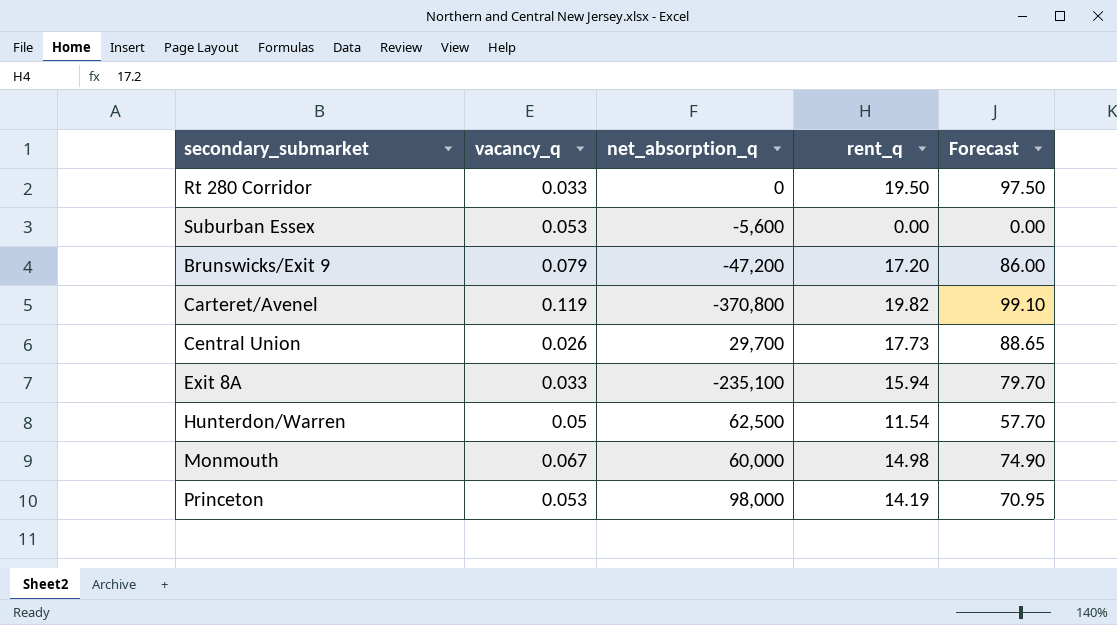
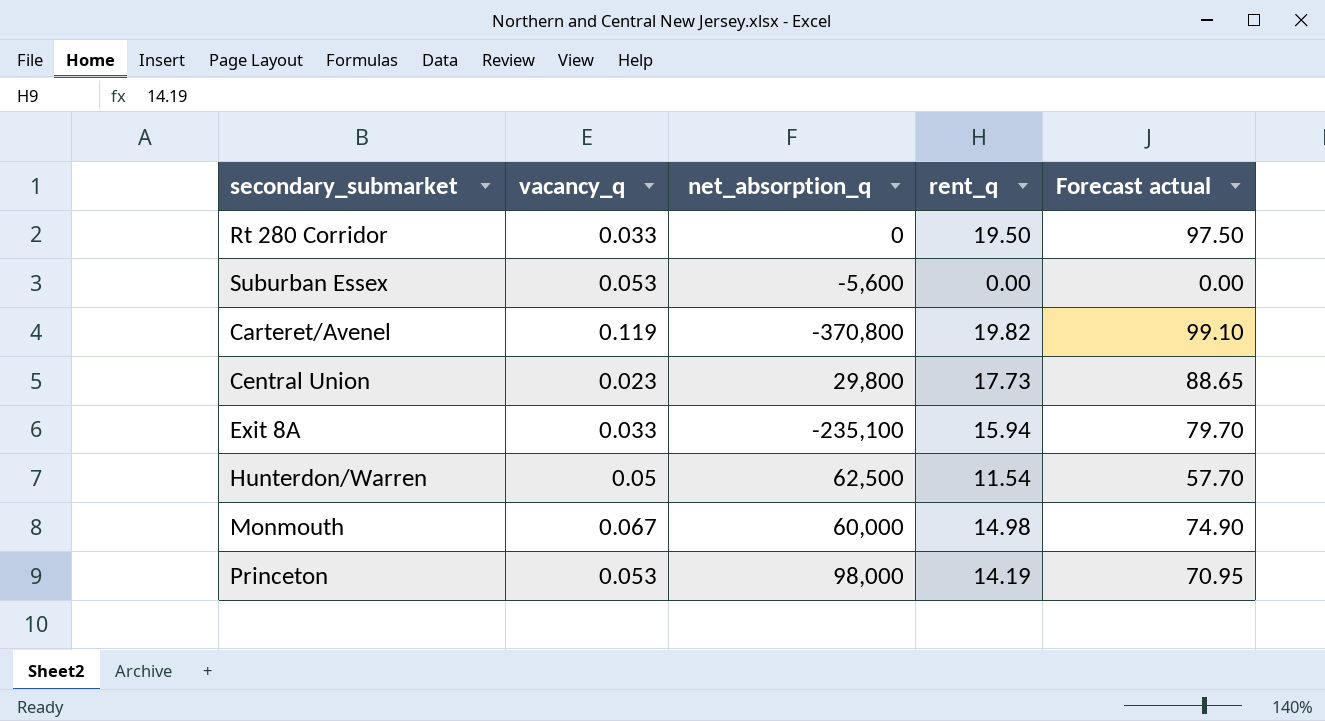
column name: Forecast -> Forecast actual
row Brunswicks/Exit 9: 0.079 | -47,200 | 17.20 | 86.00 -> none
Central Union | vacancy_q: 0.026 -> 0.023
Central Union | net_absorption_q: 29,700 -> 29,800

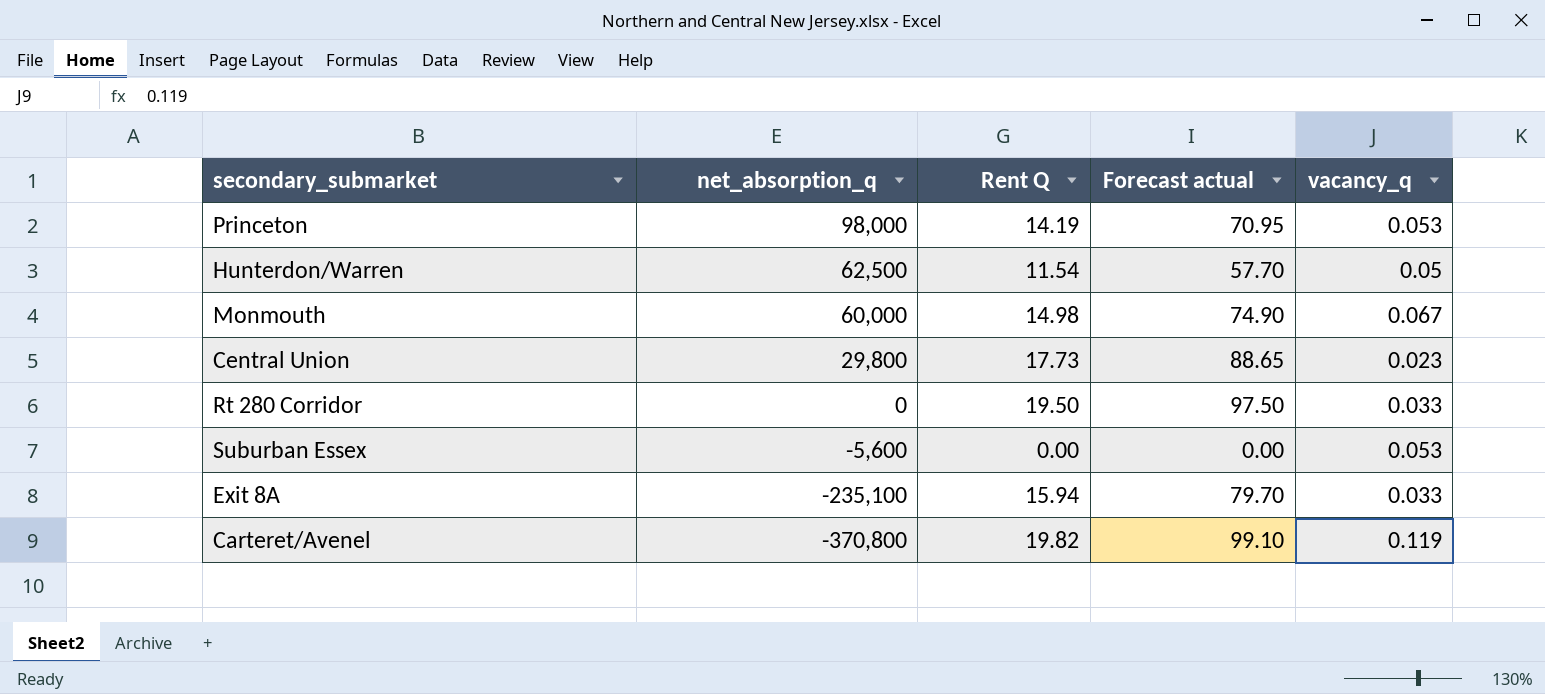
row order: none -> net_absorption_q descending
column name: rent_q -> Rent Q
column vacancy_q | position: 2 -> 5

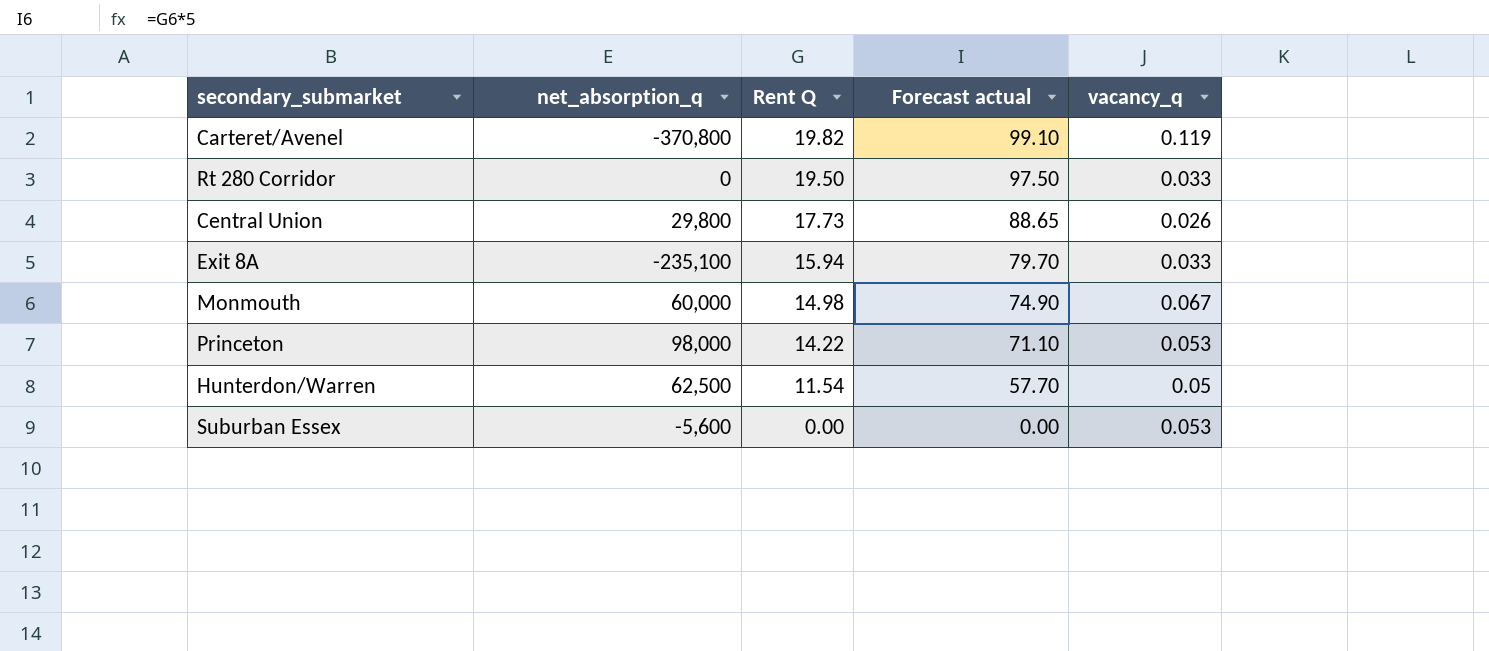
row order: net_absorption_q descending -> Rent Q descending
Central Union | vacancy_q: 0.023 -> 0.026
Princeton | Rent Q: 14.19 -> 14.22
Princeton | Forecast actual: 70.95 -> 71.10

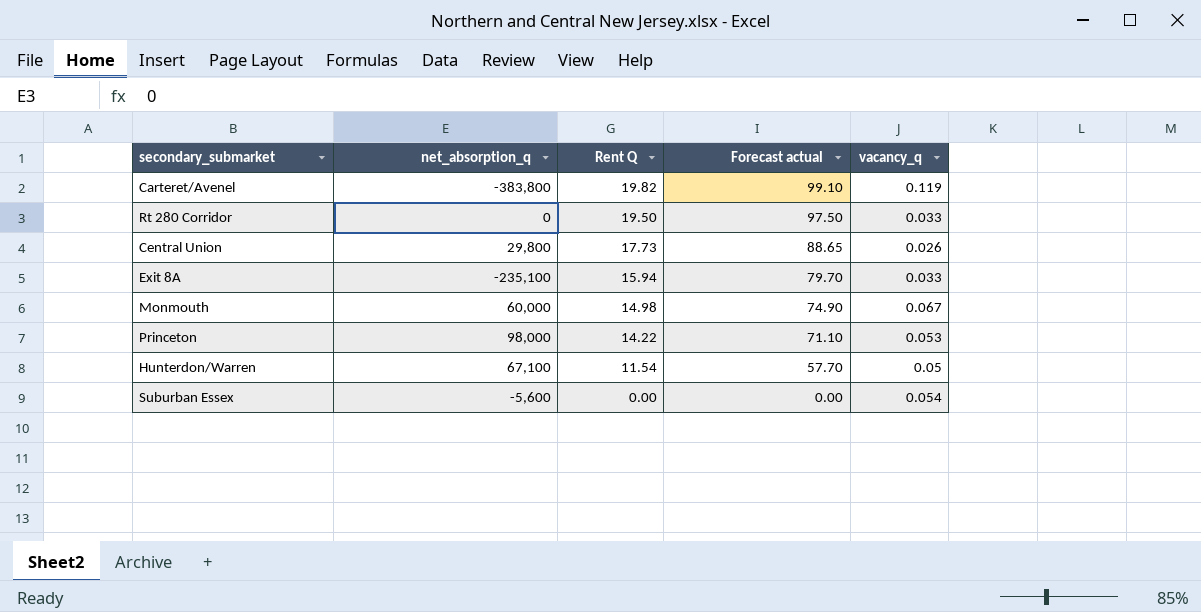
Carteret/Avenel | net_absorption_q: -370,800 -> -383,800
Hunterdon/Warren | net_absorption_q: 62,500 -> 67,100
Suburban Essex | vacancy_q: 0.053 -> 0.054

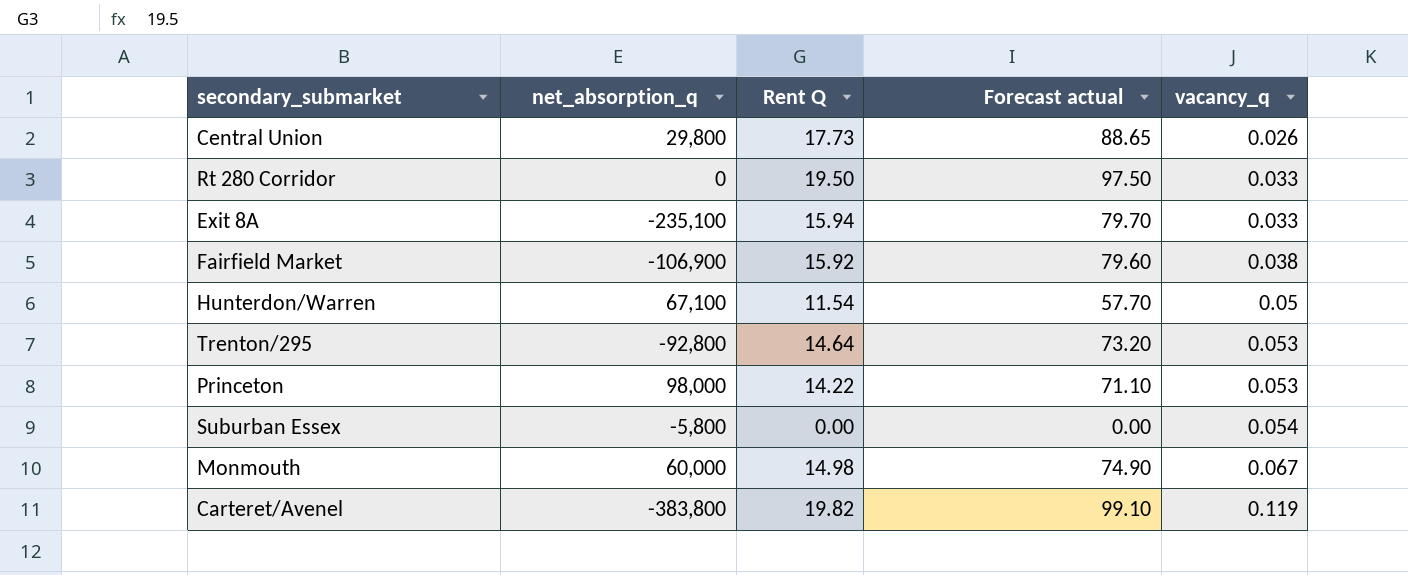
row order: Rent Q descending -> vacancy_q ascending
row Fairfield Market: none -> -106,900 | 15.92 | 79.60 | 0.038
row Trenton/295: none -> -92,800 | 14.64 | 73.20 | 0.053
Suburban Essex | net_absorption_q: -5,600 -> -5,800

